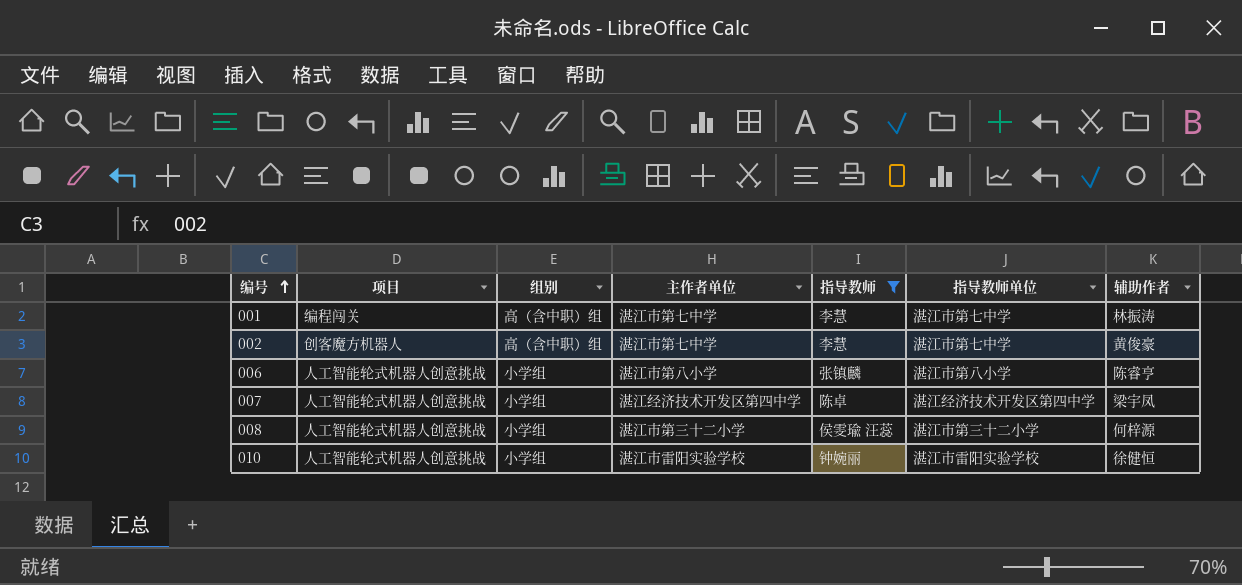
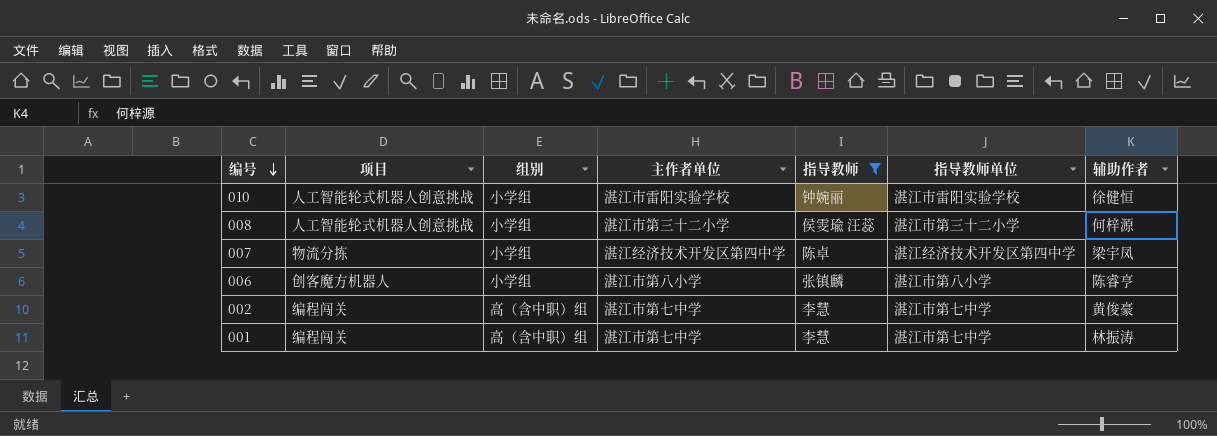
row order: 编号 ascending -> 编号 descending
007 | 项目: 人工智能轮式机器人创意挑战 -> 物流分拣
006 | 项目: 人工智能轮式机器人创意挑战 -> 创客魔方机器人
002 | 项目: 创客魔方机器人 -> 编程闯关

